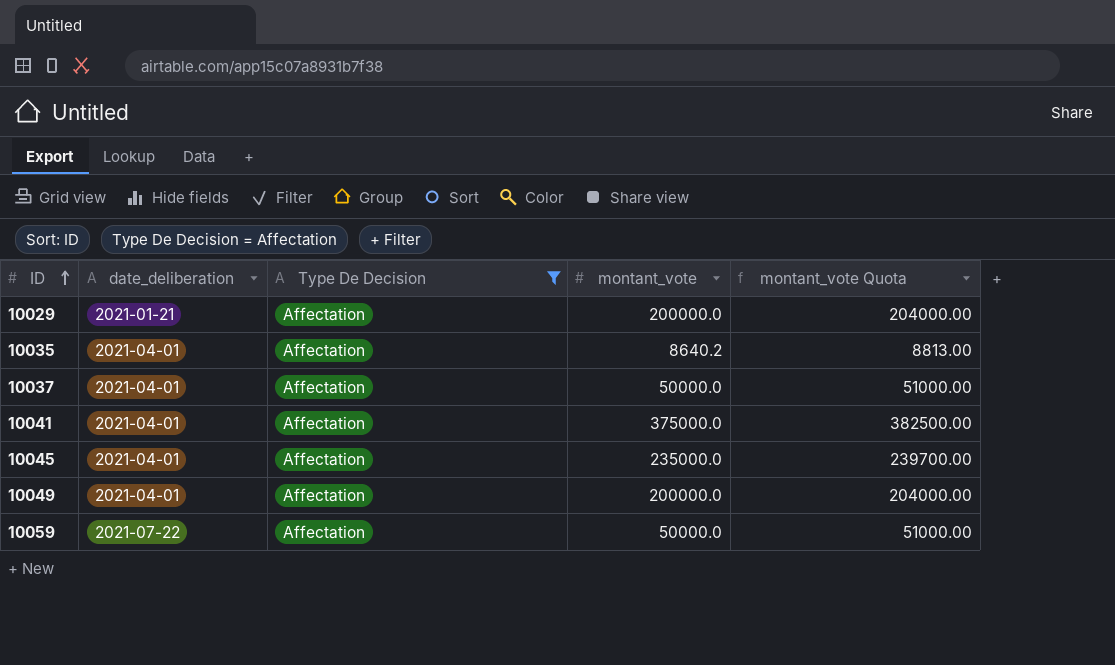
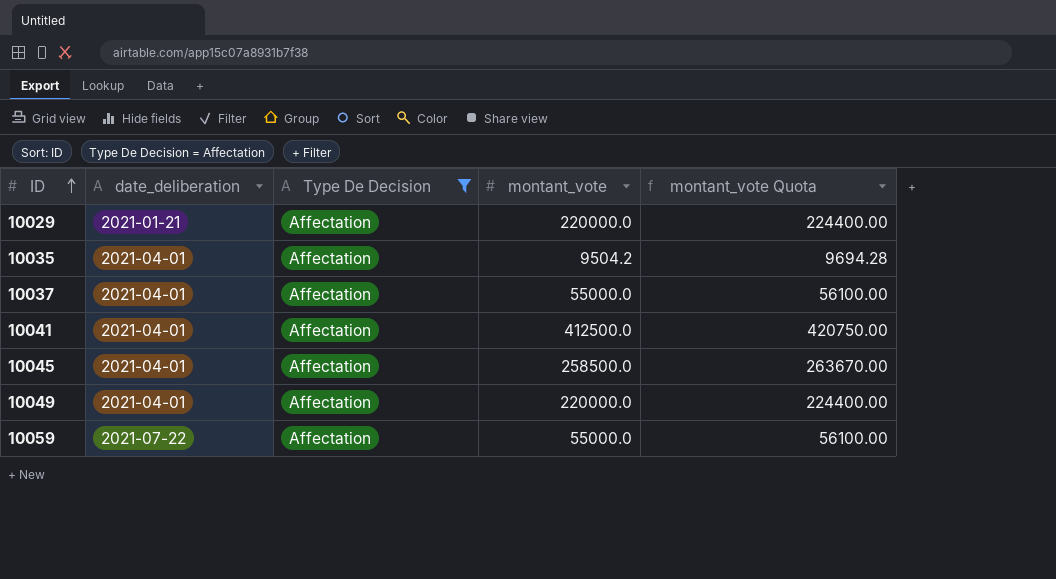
10029 | montant_vote: 200000.0 -> 220000.0
10029 | montant_vote Quota: 204000.00 -> 224400.00
10035 | montant_vote: 8640.2 -> 9504.2
10035 | montant_vote Quota: 8813.00 -> 9694.28
10037 | montant_vote: 50000.0 -> 55000.0
10037 | montant_vote Quota: 51000.00 -> 56100.00
10041 | montant_vote: 375000.0 -> 412500.0
10041 | montant_vote Quota: 382500.00 -> 420750.00
10045 | montant_vote: 235000.0 -> 258500.0
10045 | montant_vote Quota: 239700.00 -> 263670.00
10049 | montant_vote: 200000.0 -> 220000.0
10049 | montant_vote Quota: 204000.00 -> 224400.00
10059 | montant_vote: 50000.0 -> 55000.0
10059 | montant_vote Quota: 51000.00 -> 56100.00

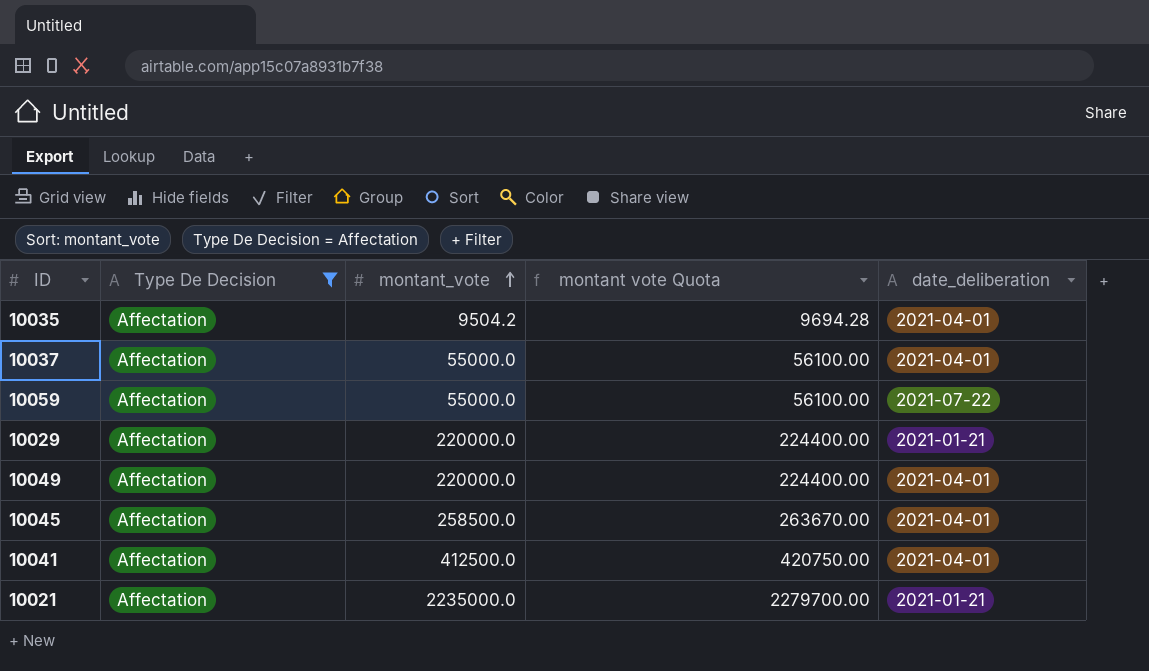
row order: ID ascending -> montant_vote ascending
column name: montant_vote Quota -> montant vote Quota
column date_deliberation | position: 2 -> 5
row 10021: none -> Affectation | 2235000.0 | 2279700.00 | 2021-01-21

